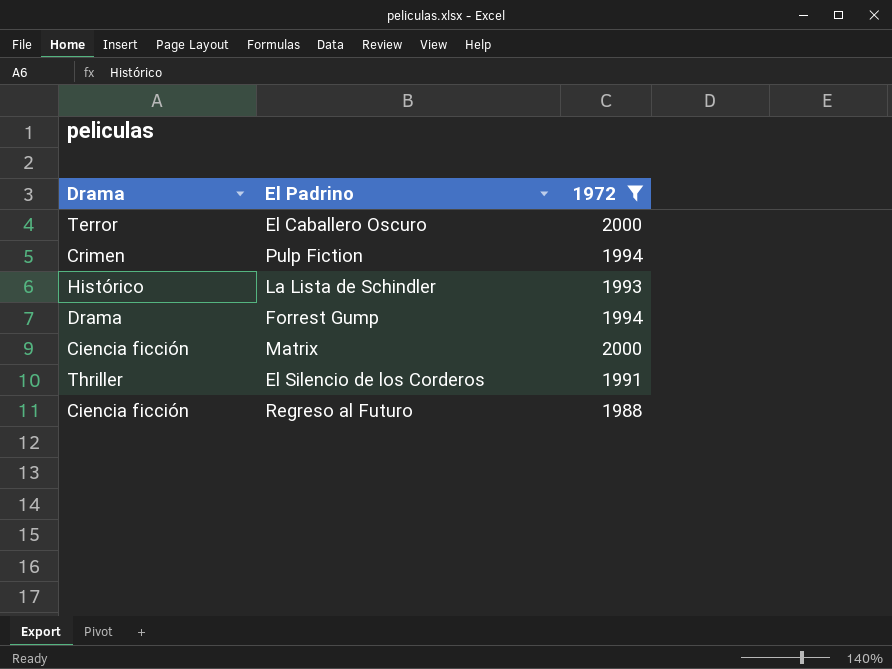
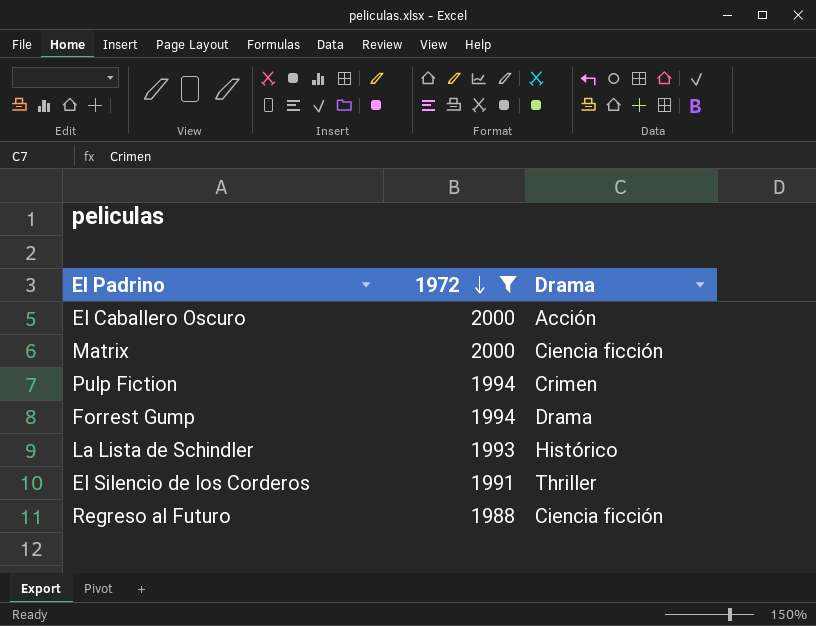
row order: none -> 1972 descending
column Drama | position: 1 -> 3
El Caballero Oscuro | Drama: Terror -> Acción

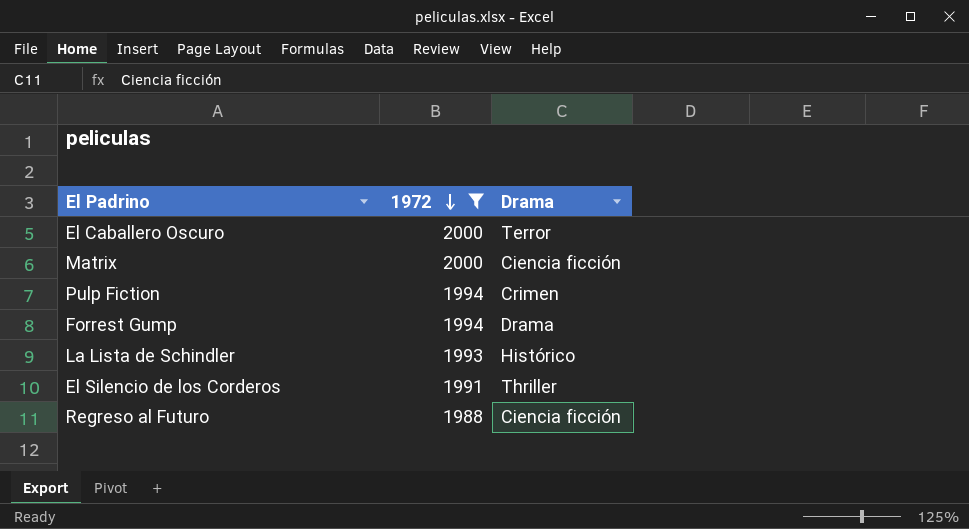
El Caballero Oscuro | Drama: Acción -> Terror

